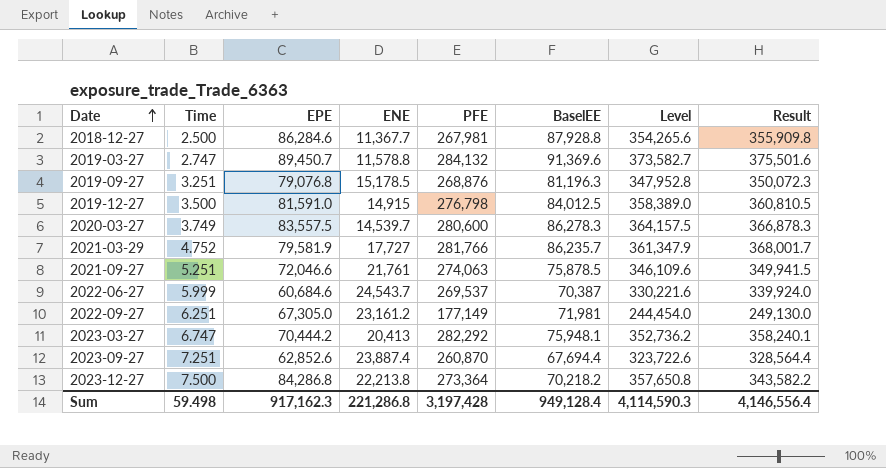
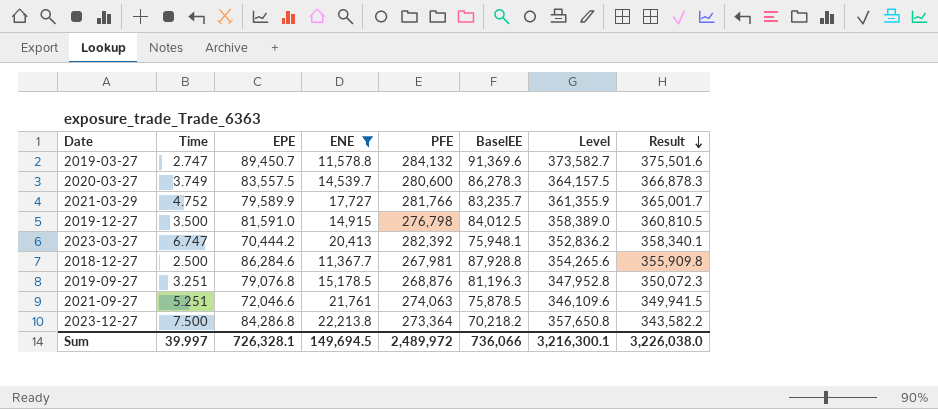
filter: none -> ENE <= 22,213.8
row order: Date ascending -> Result descending
2021-03-29 | EPE: 79,581.9 -> 79,589.9
2021-03-29 | BaselEE: 86,235.7 -> 83,235.7
2021-03-29 | Level: 361,347.9 -> 361,355.9
2021-03-29 | Result: 368,001.7 -> 365,001.7
2023-03-27 | PFE: 282,292 -> 282,392
2023-03-27 | Level: 352,736.2 -> 352,836.2
2023-03-27 | Result: 358,240.1 -> 358,340.1
Sum | Time: 59.498 -> 39.997
Sum | EPE: 917,162.3 -> 726,328.1
Sum | ENE: 221,286.8 -> 149,694.5
Sum | PFE: 3,197,428 -> 2,489,972
Sum | BaselEE: 949,128.4 -> 736,066
Sum | Level: 4,114,590.3 -> 3,216,300.1
Sum | Result: 4,146,556.4 -> 3,226,038.0

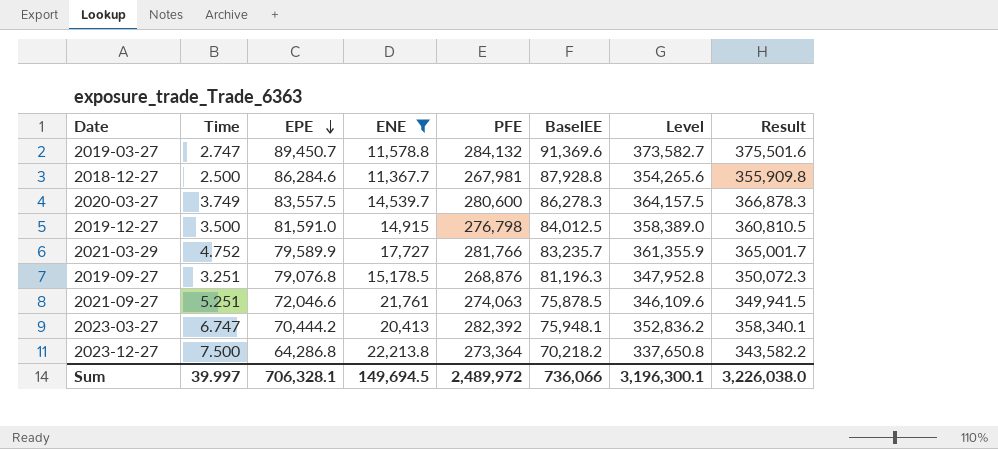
row order: Result descending -> EPE descending
2023-12-27 | EPE: 84,286.8 -> 64,286.8
2023-12-27 | Level: 357,650.8 -> 337,650.8
Sum | EPE: 726,328.1 -> 706,328.1
Sum | Level: 3,216,300.1 -> 3,196,300.1

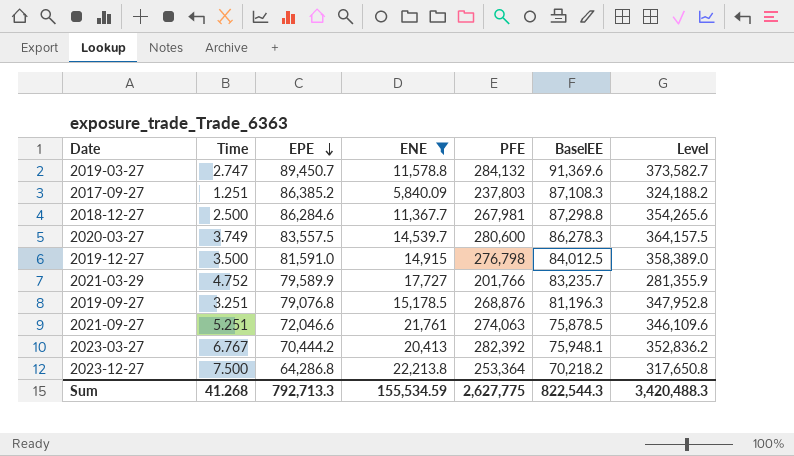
column Result | formula: [PFE] + [BaselEE] -> none
row 2017-09-27: none -> 1.251 | 86,385.2 | 5,840.09 | 237,803 | 87,108.3 | 324,188.2
2018-12-27 | BaselEE: 87,928.8 -> 87,298.8
2021-03-29 | PFE: 281,766 -> 201,766
2021-03-29 | Level: 361,355.9 -> 281,355.9
2023-03-27 | Time: 6.747 -> 6.767
2023-12-27 | PFE: 273,364 -> 253,364
2023-12-27 | Level: 337,650.8 -> 317,650.8
Sum | Time: 39.997 -> 41.268
Sum | EPE: 706,328.1 -> 792,713.3
Sum | ENE: 149,694.5 -> 155,534.59
Sum | PFE: 2,489,972 -> 2,627,775
Sum | BaselEE: 736,066 -> 822,544.3
Sum | Level: 3,196,300.1 -> 3,420,488.3

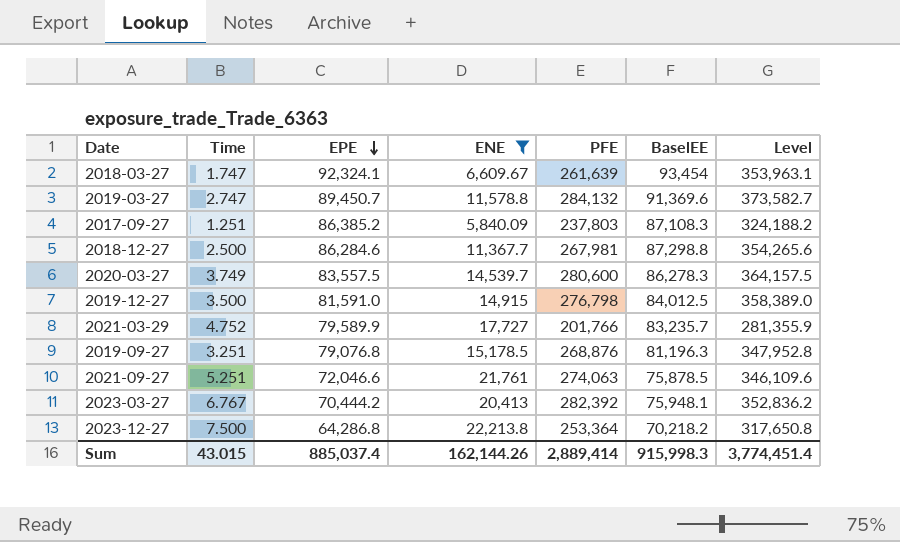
row 2018-03-27: none -> 1.747 | 92,324.1 | 6,609.67 | 261,639 | 93,454 | 353,963.1
Sum | Time: 41.268 -> 43.015
Sum | EPE: 792,713.3 -> 885,037.4
Sum | ENE: 155,534.59 -> 162,144.26
Sum | PFE: 2,627,775 -> 2,889,414
Sum | BaselEE: 822,544.3 -> 915,998.3
Sum | Level: 3,420,488.3 -> 3,774,451.4

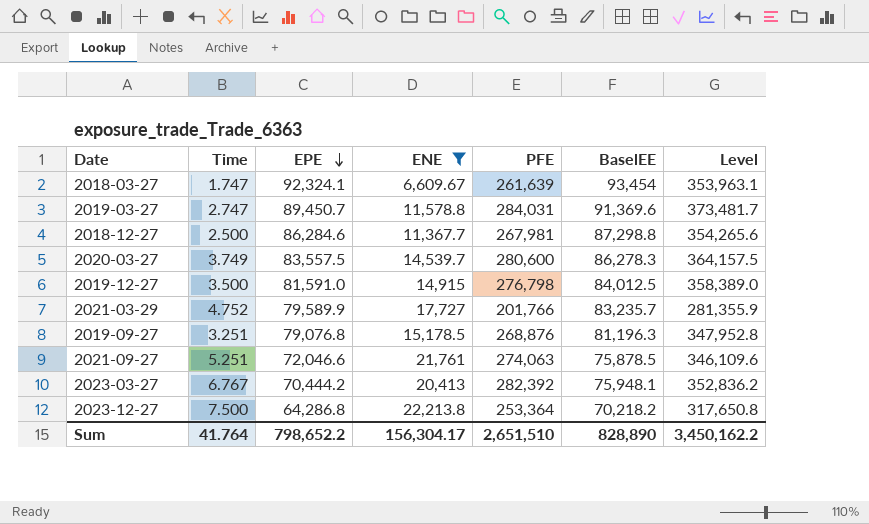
row 2017-09-27: 1.251 | 86,385.2 | 5,840.09 | 237,803 | 87,108.3 | 324,188.2 -> none
2019-03-27 | PFE: 284,132 -> 284,031
2019-03-27 | Level: 373,582.7 -> 373,481.7
Sum | Time: 43.015 -> 41.764
Sum | EPE: 885,037.4 -> 798,652.2
Sum | ENE: 162,144.26 -> 156,304.17
Sum | PFE: 2,889,414 -> 2,651,510
Sum | BaselEE: 915,998.3 -> 828,890
Sum | Level: 3,774,451.4 -> 3,450,162.2

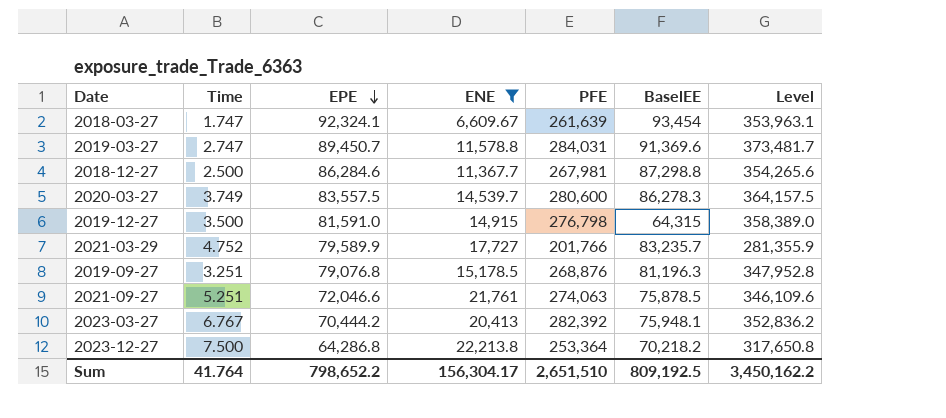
2019-12-27 | BaselEE: 84,012.5 -> 64,315
Sum | BaselEE: 828,890 -> 809,192.5

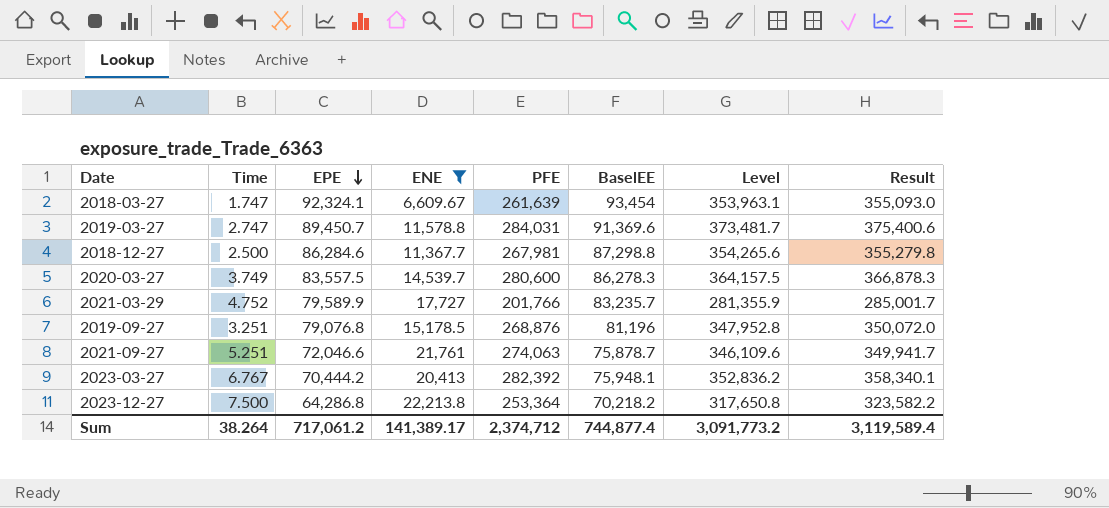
column Result | formula: none -> [PFE] + [BaselEE]
row 2019-12-27: 3.500 | 81,591.0 | 14,915 | 276,798 | 64,315 | 358,389.0 -> none
2019-09-27 | BaselEE: 81,196.3 -> 81,196
2021-09-27 | BaselEE: 75,878.5 -> 75,878.7
Sum | Time: 41.764 -> 38.264
Sum | EPE: 798,652.2 -> 717,061.2
Sum | ENE: 156,304.17 -> 141,389.17
Sum | PFE: 2,651,510 -> 2,374,712
Sum | BaselEE: 809,192.5 -> 744,877.4
Sum | Level: 3,450,162.2 -> 3,091,773.2

